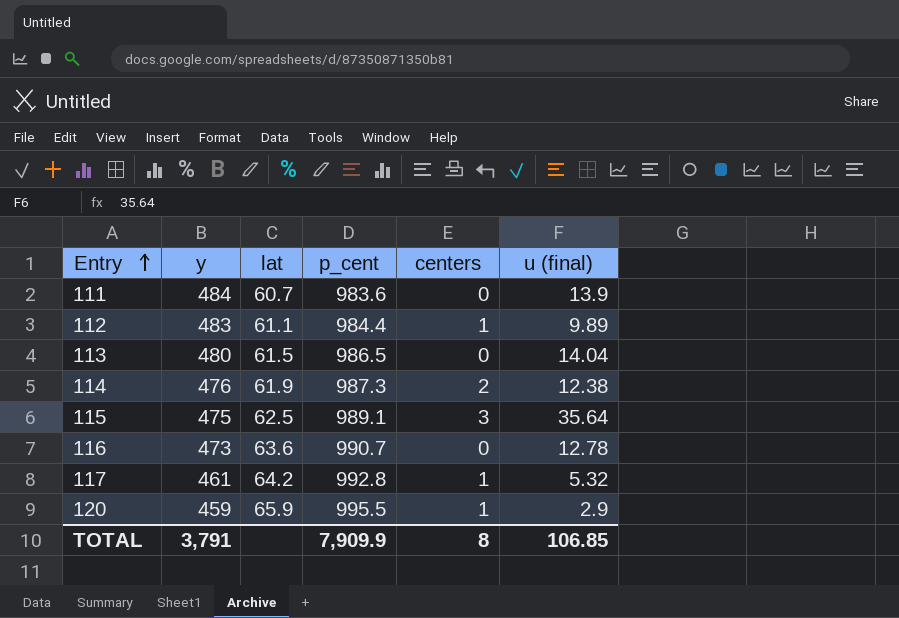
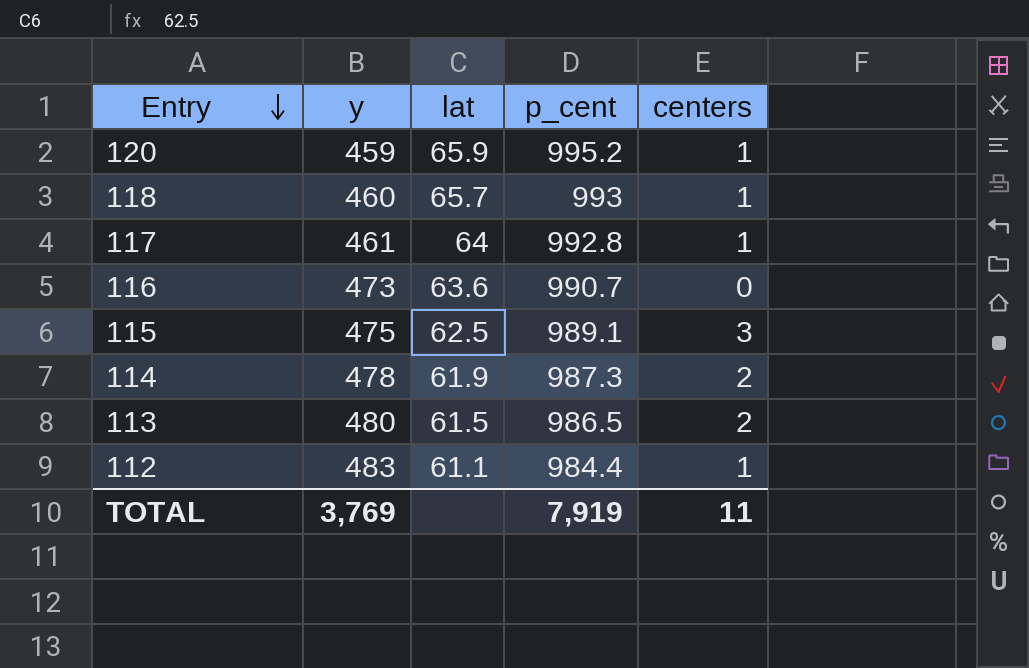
row order: Entry ascending -> Entry descending
column u (final) | position: 6 -> none
row 111: 484 | 60.7 | 983.6 | 0 | 13.9 -> none
120 | p_cent: 995.5 -> 995.2
row 118: none -> 460 | 65.7 | 993 | 1
117 | lat: 64.2 -> 64
114 | y: 476 -> 478
113 | centers: 0 -> 2
TOTAL | y: 3,791 -> 3,769
TOTAL | p_cent: 7,909.9 -> 7,919
TOTAL | centers: 8 -> 11

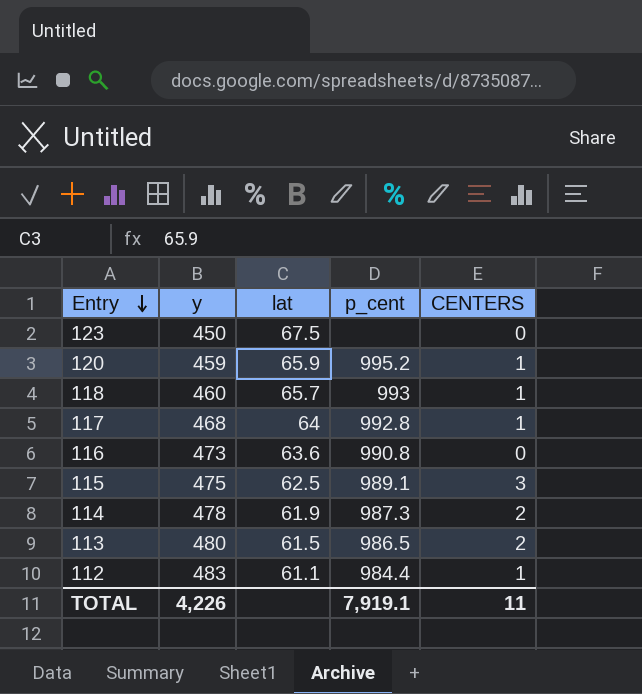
column name: centers -> CENTERS
row 123: none -> 450 | 67.5 | none | 0
117 | y: 461 -> 468
116 | p_cent: 990.7 -> 990.8
TOTAL | y: 3,769 -> 4,226
TOTAL | p_cent: 7,919 -> 7,919.1

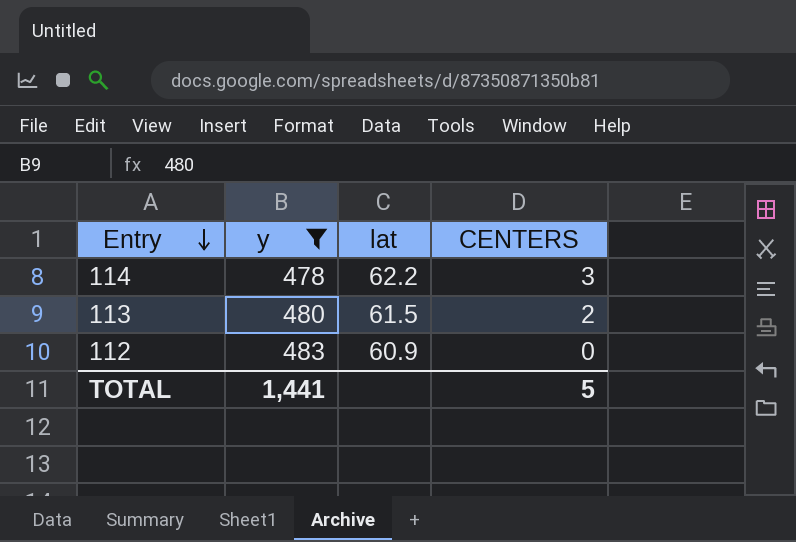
filter: none -> y >= 478
column p_cent | position: 4 -> none
114 | lat: 61.9 -> 62.2
114 | CENTERS: 2 -> 3
112 | lat: 61.1 -> 60.9
112 | CENTERS: 1 -> 0
TOTAL | y: 4,226 -> 1,441
TOTAL | CENTERS: 11 -> 5

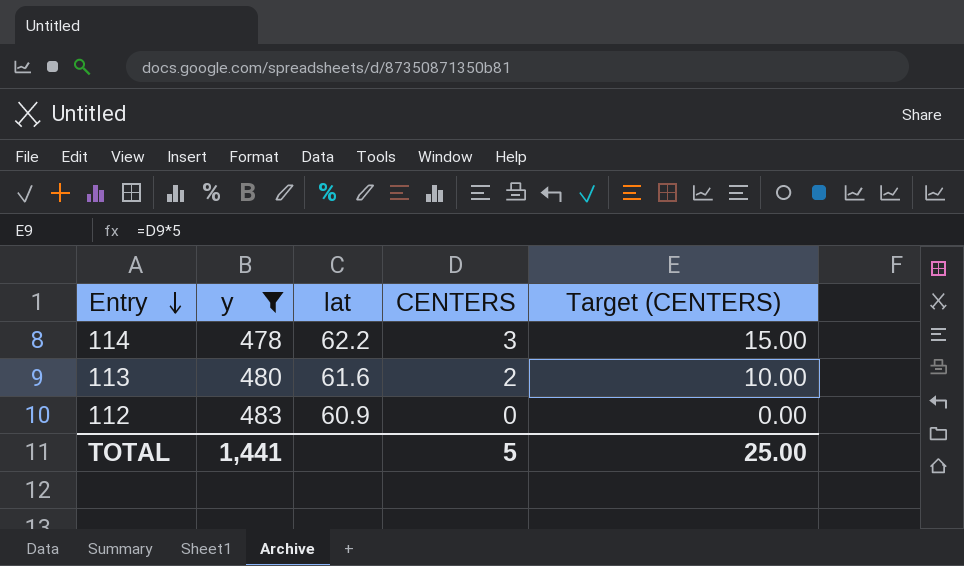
column Target (CENTERS) | formula: none -> [CENTERS] * 5
113 | lat: 61.5 -> 61.6

